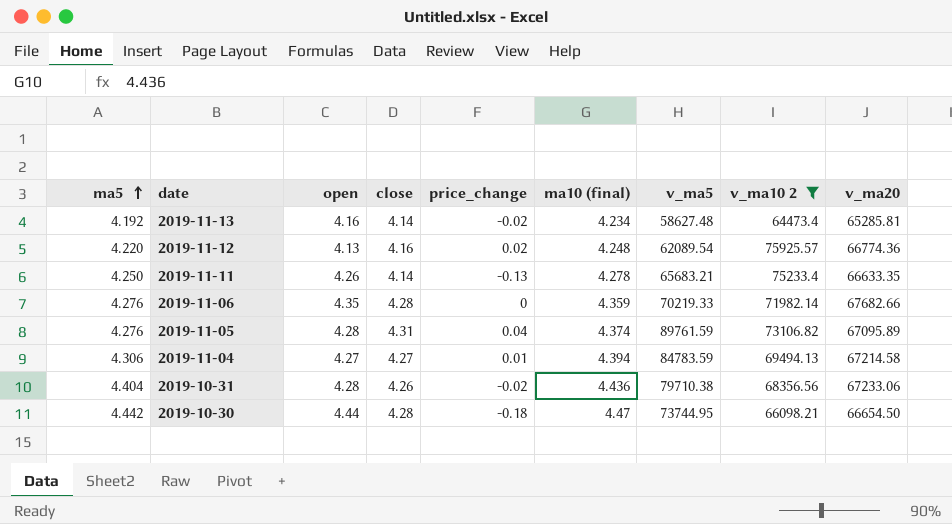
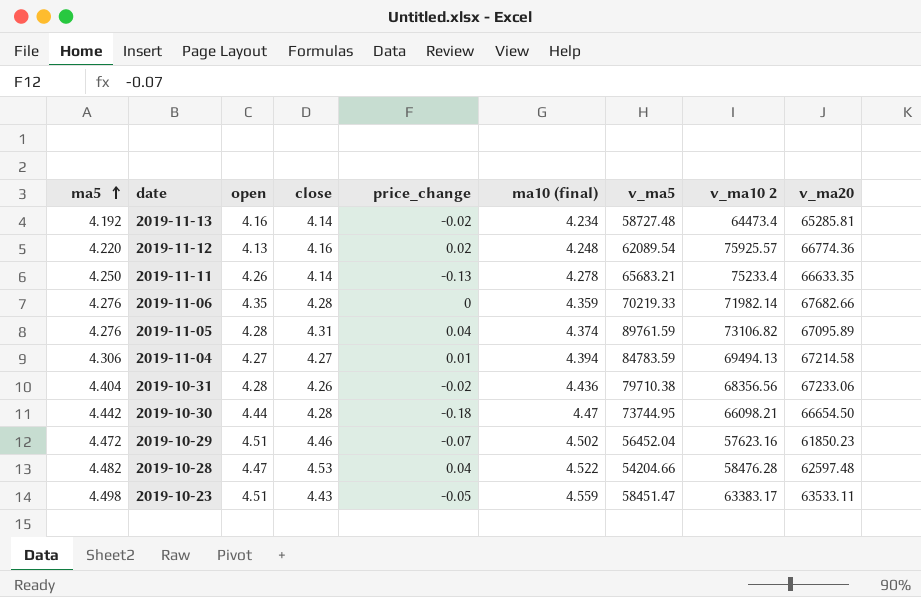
filter: v_ma10 2 >= 64473.4 -> none
2019-11-13 | v_ma5: 58627.48 -> 58727.48

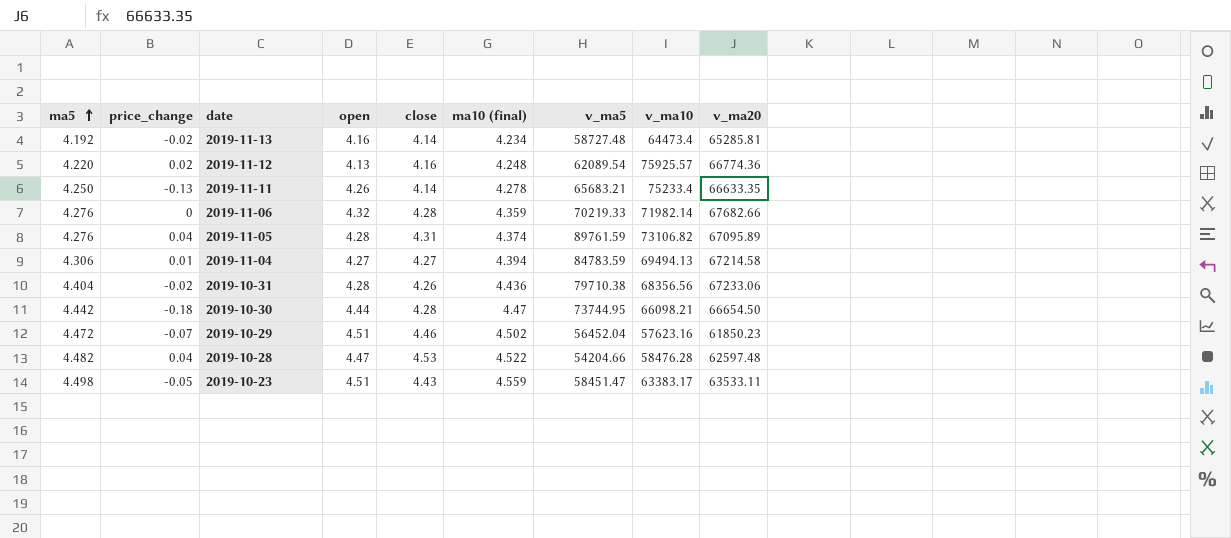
column price_change | position: 5 -> 2
column name: v_ma10 2 -> v_ma10
2019-11-06 | open: 4.35 -> 4.32

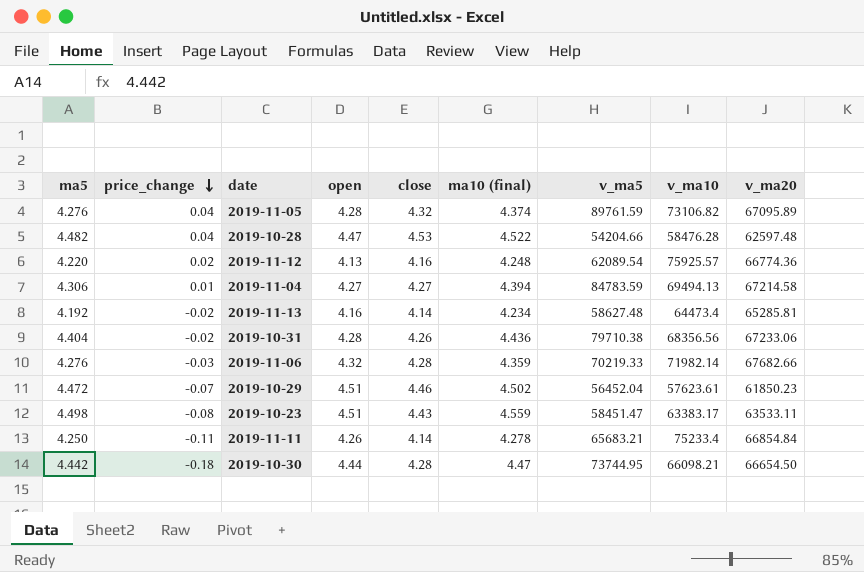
row order: ma5 ascending -> price_change descending
2019-11-05 | close: 4.31 -> 4.32
2019-11-13 | v_ma5: 58727.48 -> 58627.48
2019-11-06 | price_change: 0 -> -0.03
2019-10-29 | v_ma10: 57623.16 -> 57623.61
2019-10-23 | price_change: -0.05 -> -0.08
2019-11-11 | price_change: -0.13 -> -0.11
2019-11-11 | v_ma20: 66633.35 -> 66854.84

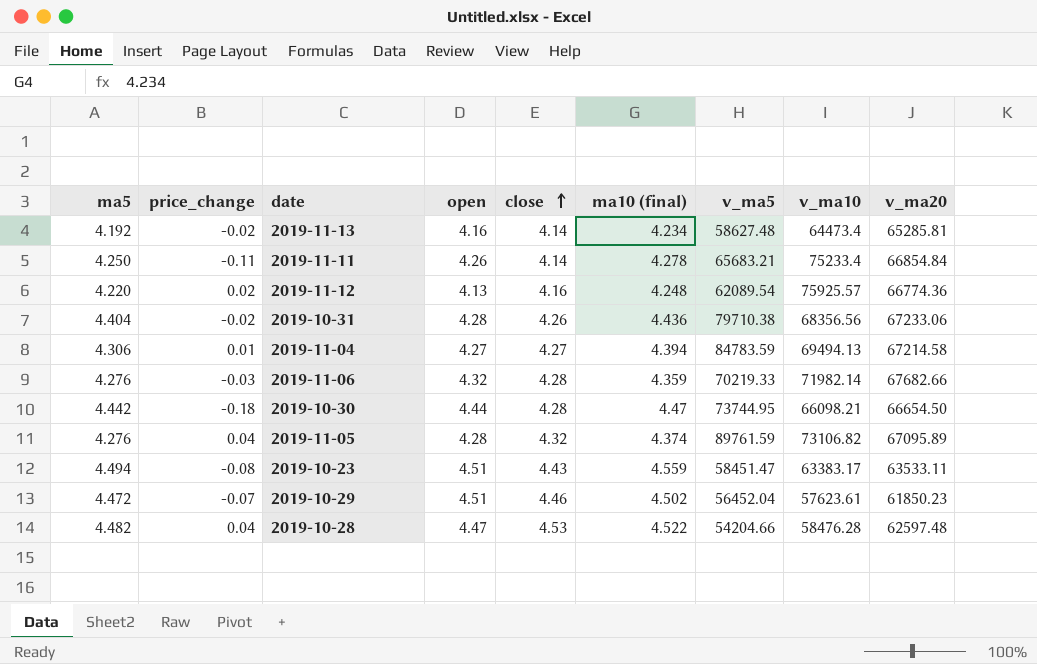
row order: price_change descending -> close ascending
2019-10-23 | ma5: 4.498 -> 4.494

